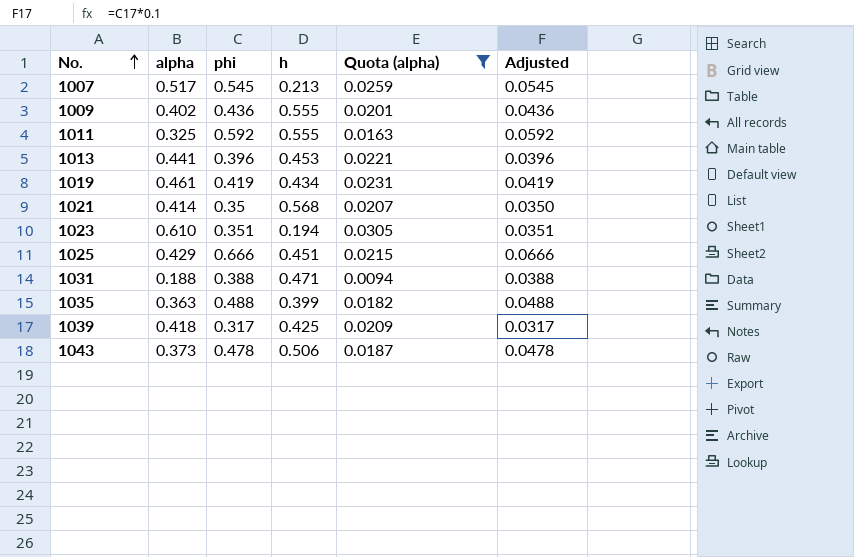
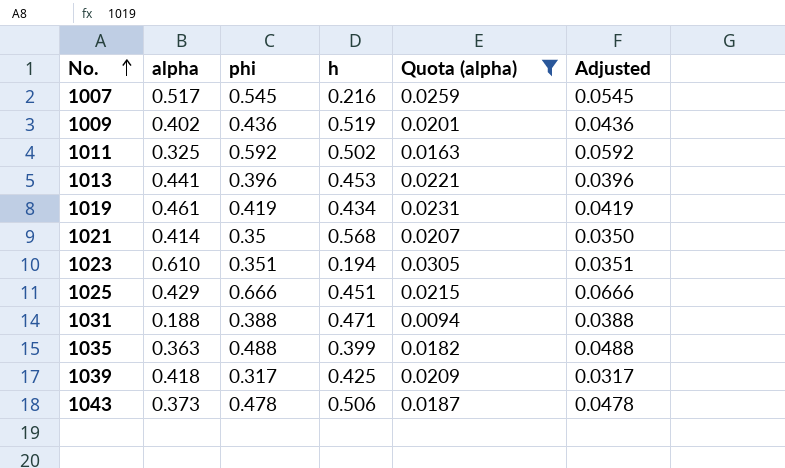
1007 | h: 0.213 -> 0.216
1009 | h: 0.555 -> 0.519
1011 | h: 0.555 -> 0.502

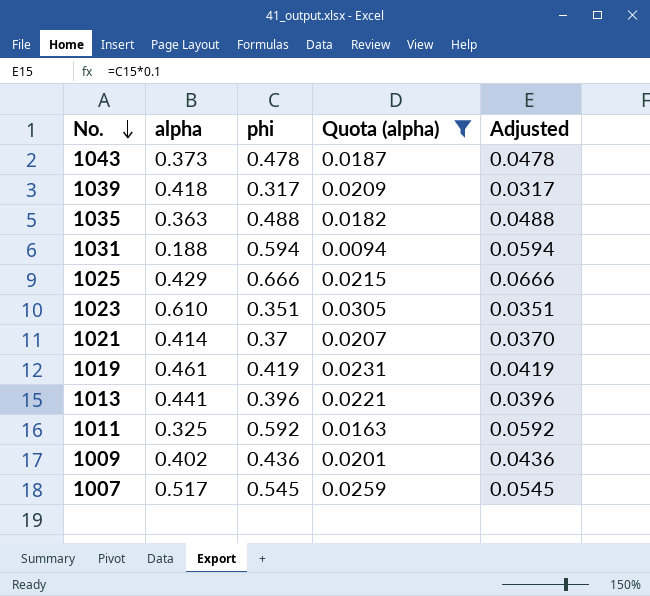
row order: No. ascending -> No. descending
column h | position: 4 -> none
1031 | phi: 0.388 -> 0.594
1031 | Adjusted: 0.0388 -> 0.0594
1021 | phi: 0.35 -> 0.37
1021 | Adjusted: 0.0350 -> 0.0370

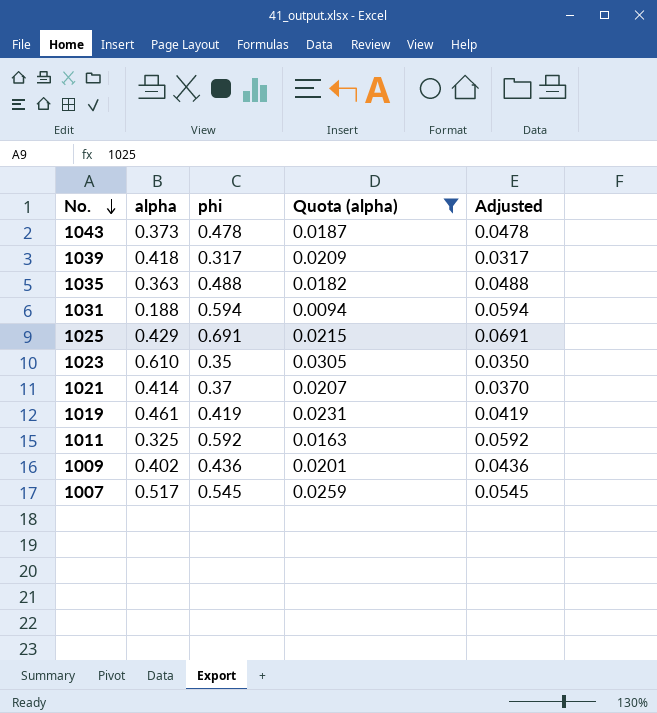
row 1013: 0.441 | 0.396 | 0.0221 | 0.0396 -> none
1025 | phi: 0.666 -> 0.691
1025 | Adjusted: 0.0666 -> 0.0691
1023 | phi: 0.351 -> 0.35
1023 | Adjusted: 0.0351 -> 0.0350

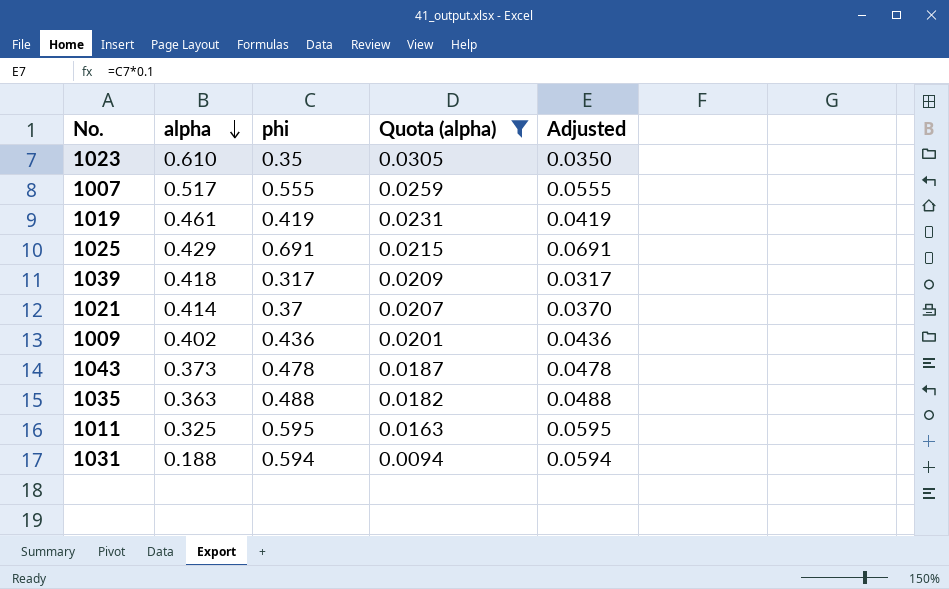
row order: No. descending -> alpha descending
1007 | phi: 0.545 -> 0.555
1007 | Adjusted: 0.0545 -> 0.0555
1011 | phi: 0.592 -> 0.595
1011 | Adjusted: 0.0592 -> 0.0595

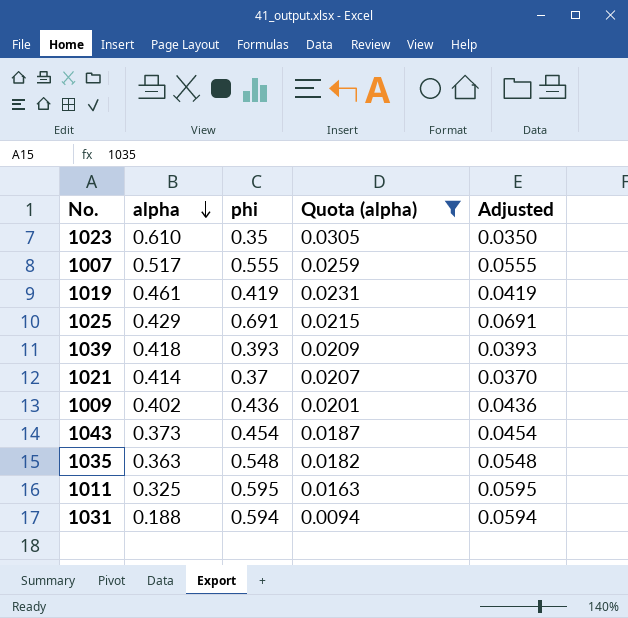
1039 | phi: 0.317 -> 0.393
1039 | Adjusted: 0.0317 -> 0.0393
1043 | phi: 0.478 -> 0.454
1043 | Adjusted: 0.0478 -> 0.0454
1035 | phi: 0.488 -> 0.548
1035 | Adjusted: 0.0488 -> 0.0548

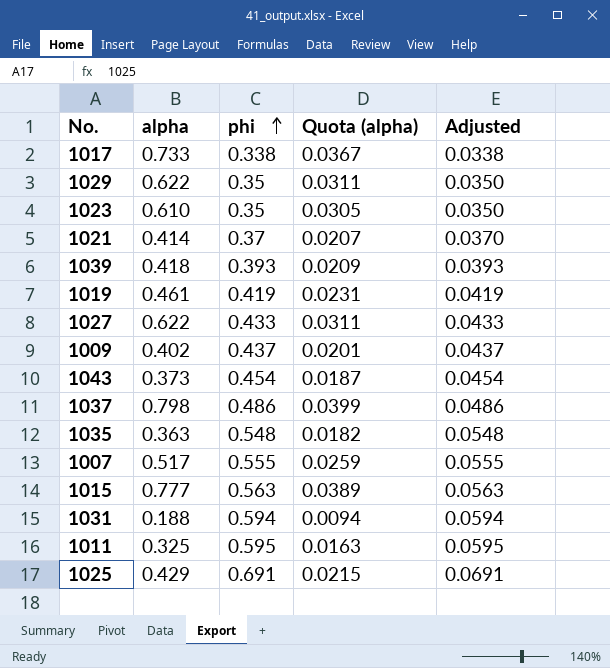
filter: Quota (alpha) <= 0.0305 -> none
row order: alpha descending -> phi ascending
1009 | phi: 0.436 -> 0.437
1009 | Adjusted: 0.0436 -> 0.0437

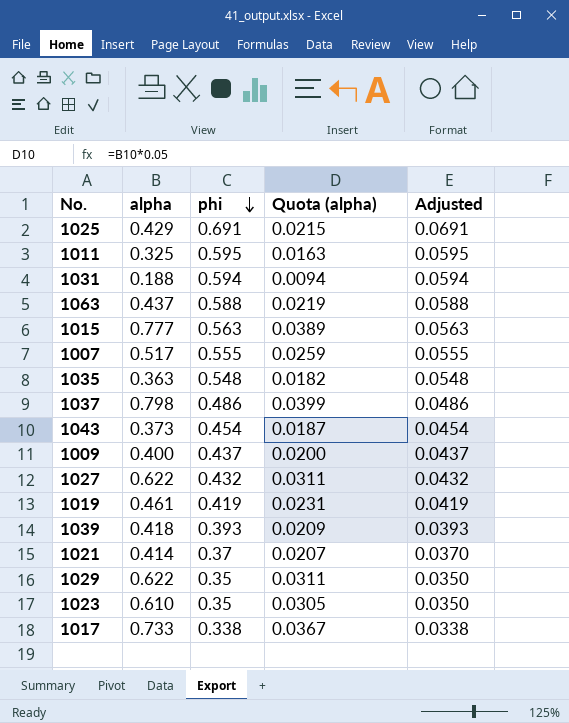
row order: phi ascending -> phi descending
row 1063: none -> 0.437 | 0.588 | 0.0219 | 0.0588
1009 | alpha: 0.402 -> 0.400
1009 | Quota (alpha): 0.0201 -> 0.0200
1027 | phi: 0.433 -> 0.432
1027 | Adjusted: 0.0433 -> 0.0432

